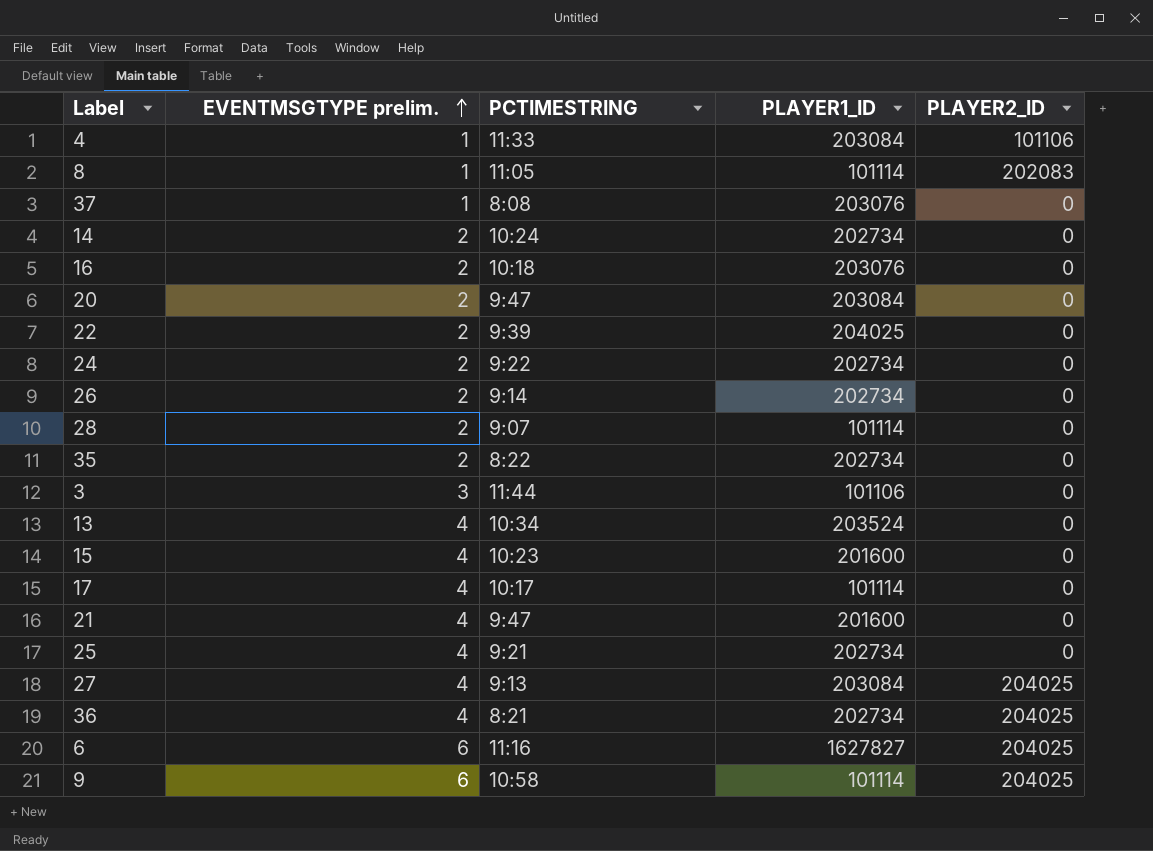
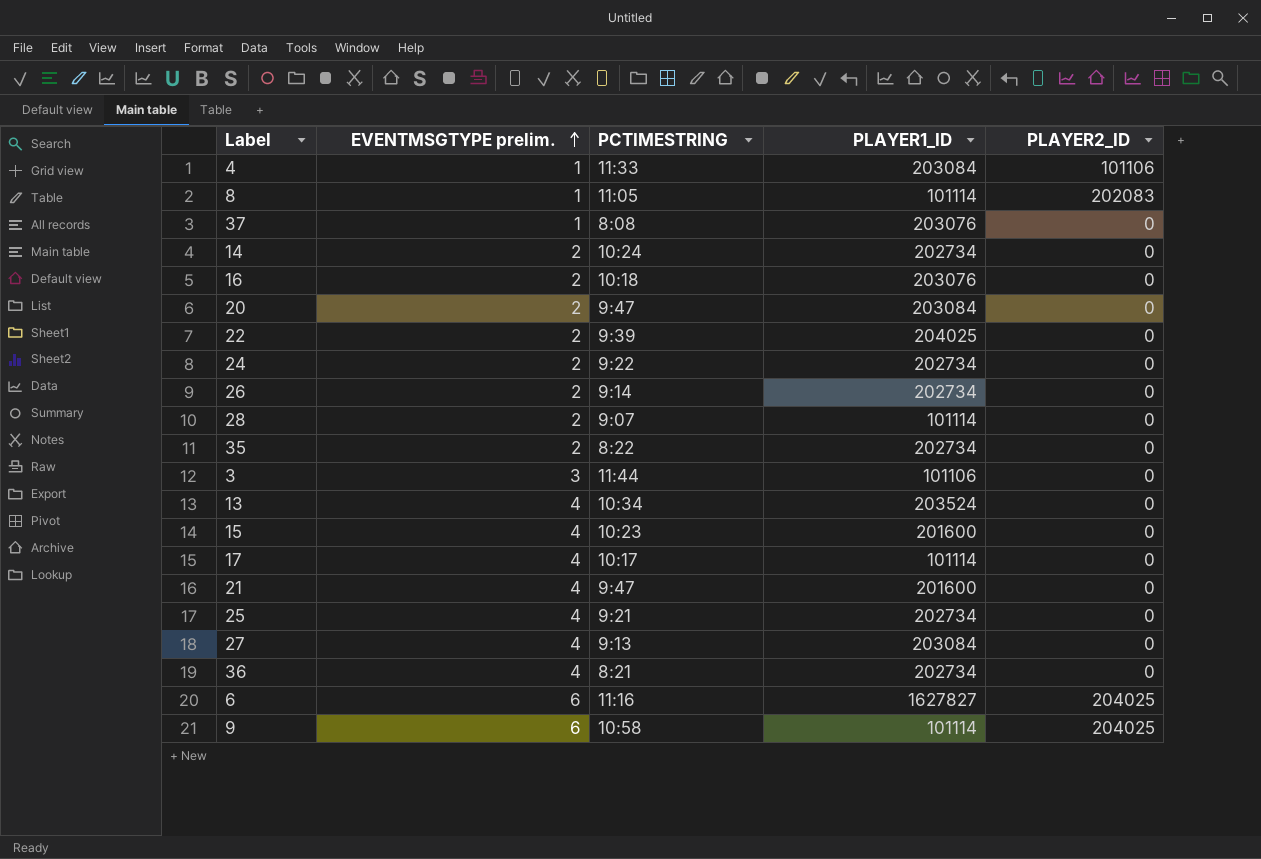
27 | PLAYER2_ID: 204025 -> 0
36 | PLAYER2_ID: 204025 -> 0

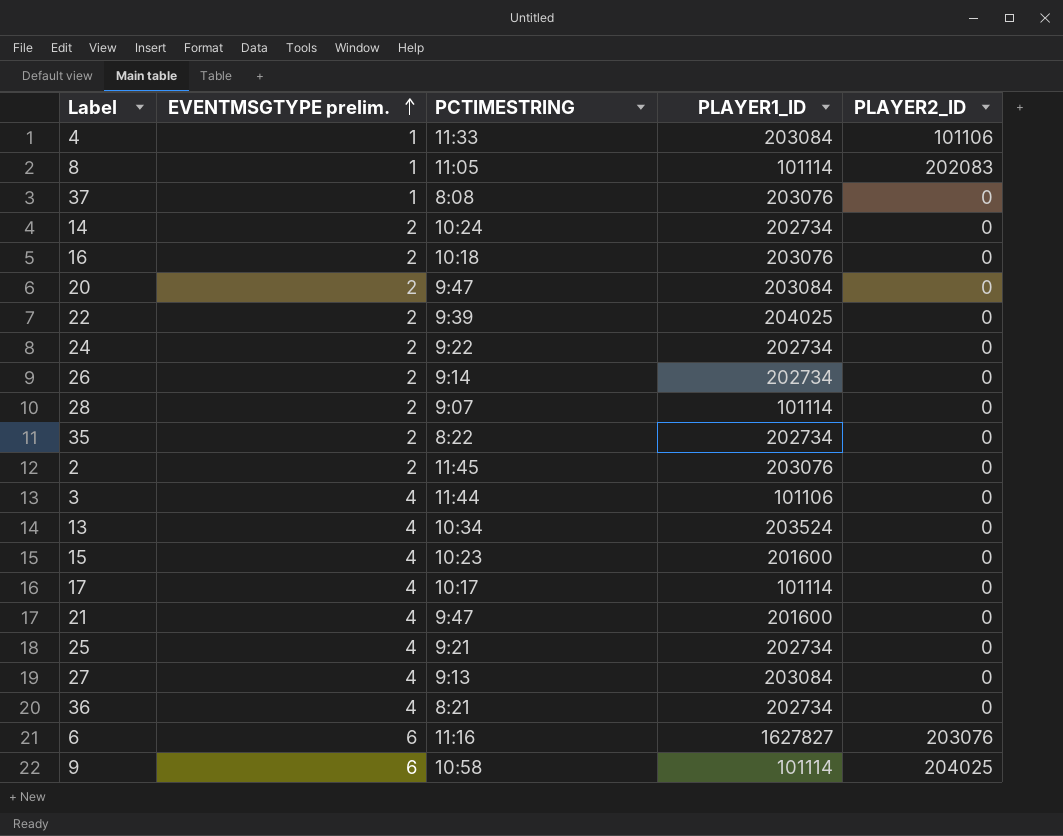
row 2: none -> 2 | 11:45 | 203076 | 0
3 | EVENTMSGTYPE prelim.: 3 -> 4
6 | PLAYER2_ID: 204025 -> 203076

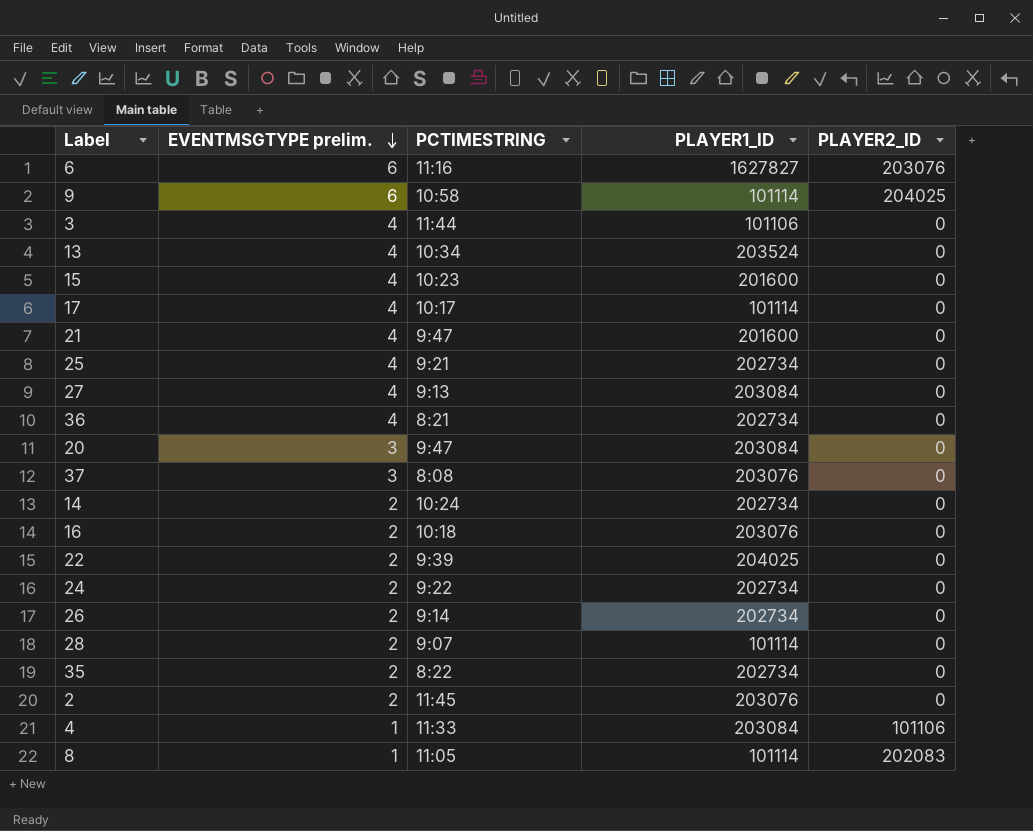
row order: EVENTMSGTYPE prelim. ascending -> EVENTMSGTYPE prelim. descending
20 | EVENTMSGTYPE prelim.: 2 -> 3
37 | EVENTMSGTYPE prelim.: 1 -> 3

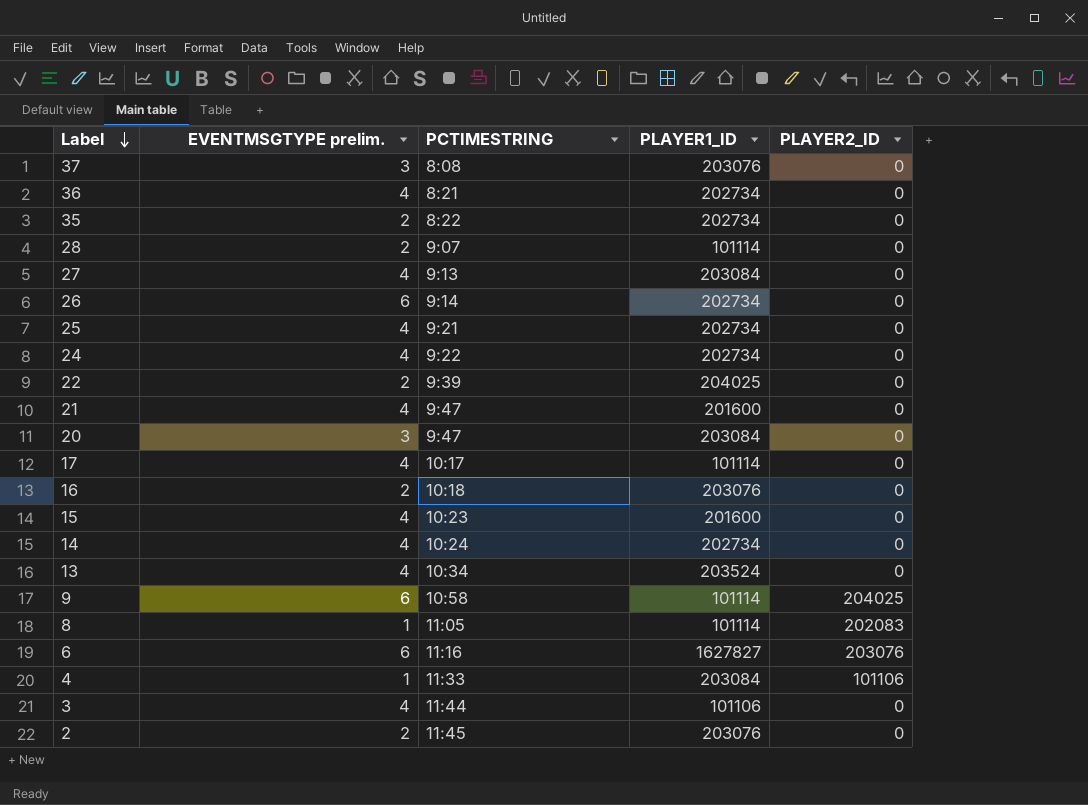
row order: EVENTMSGTYPE prelim. descending -> Label descending
26 | EVENTMSGTYPE prelim.: 2 -> 6
24 | EVENTMSGTYPE prelim.: 2 -> 4
14 | EVENTMSGTYPE prelim.: 2 -> 4

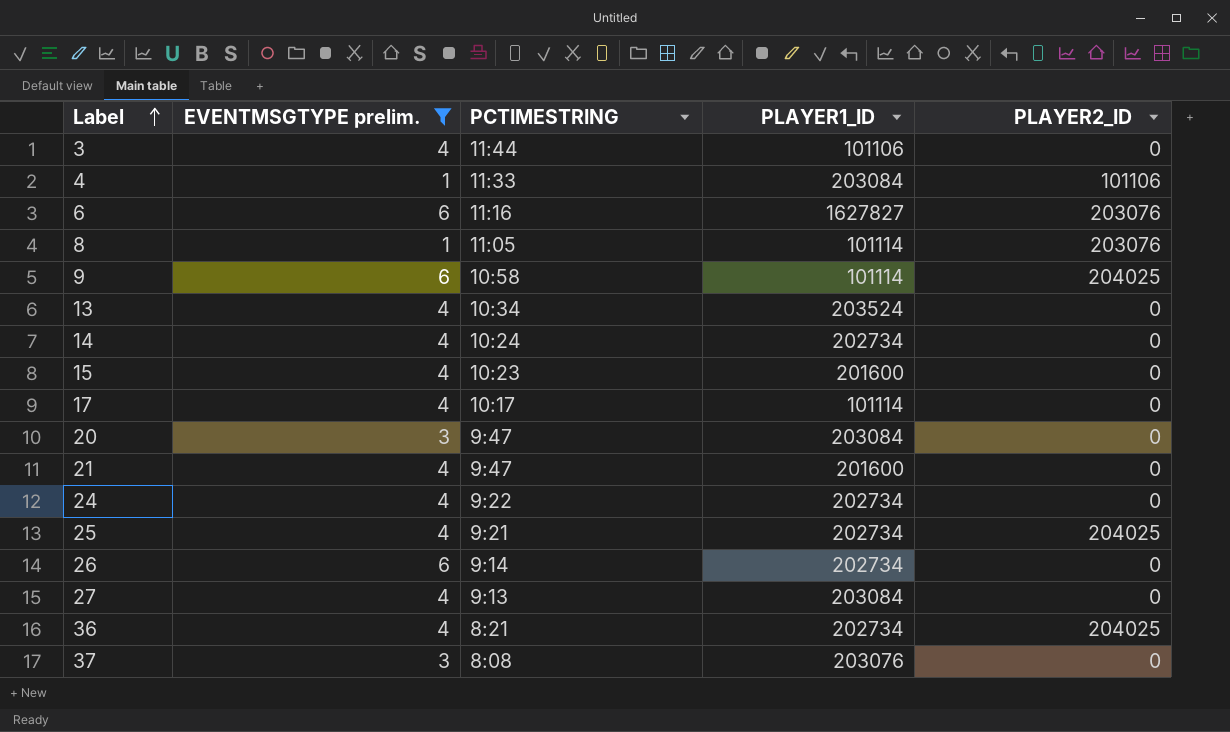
filter: none -> EVENTMSGTYPE prelim. != 2
row order: Label descending -> Label ascending
8 | PLAYER2_ID: 202083 -> 203076
25 | PLAYER2_ID: 0 -> 204025
36 | PLAYER2_ID: 0 -> 204025

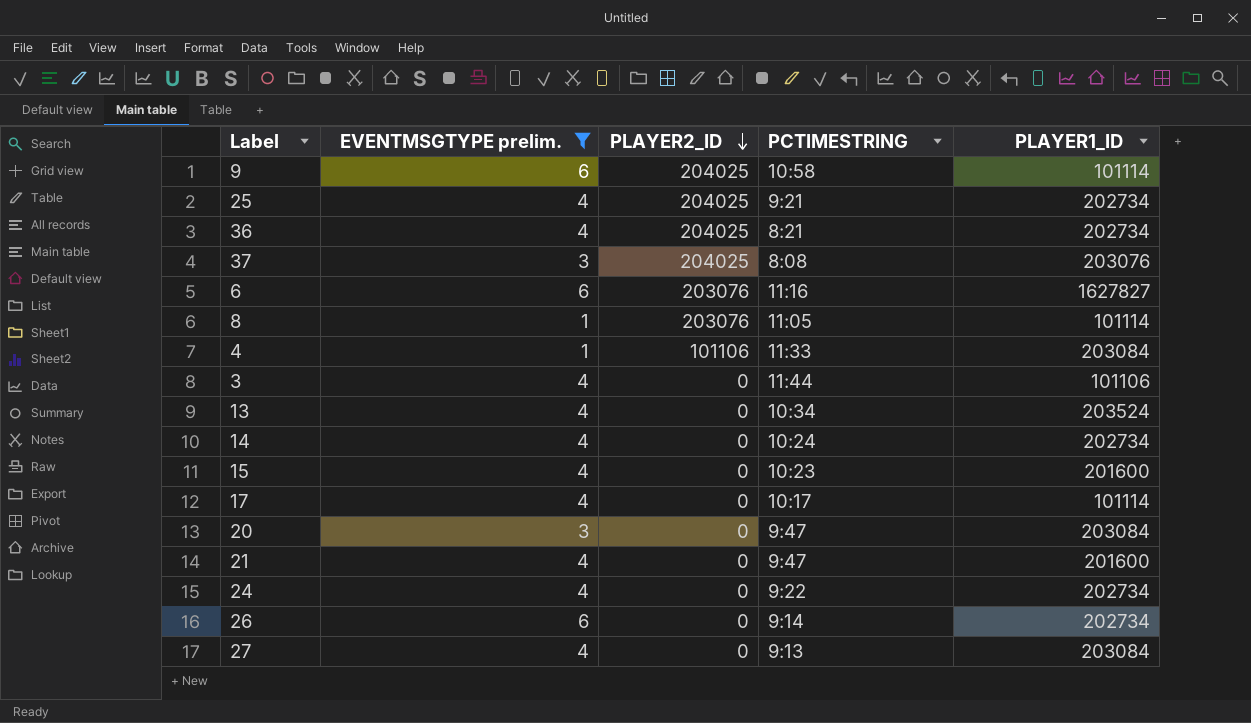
row order: Label ascending -> PLAYER2_ID descending
column PLAYER2_ID | position: 5 -> 3
37 | PLAYER2_ID: 0 -> 204025

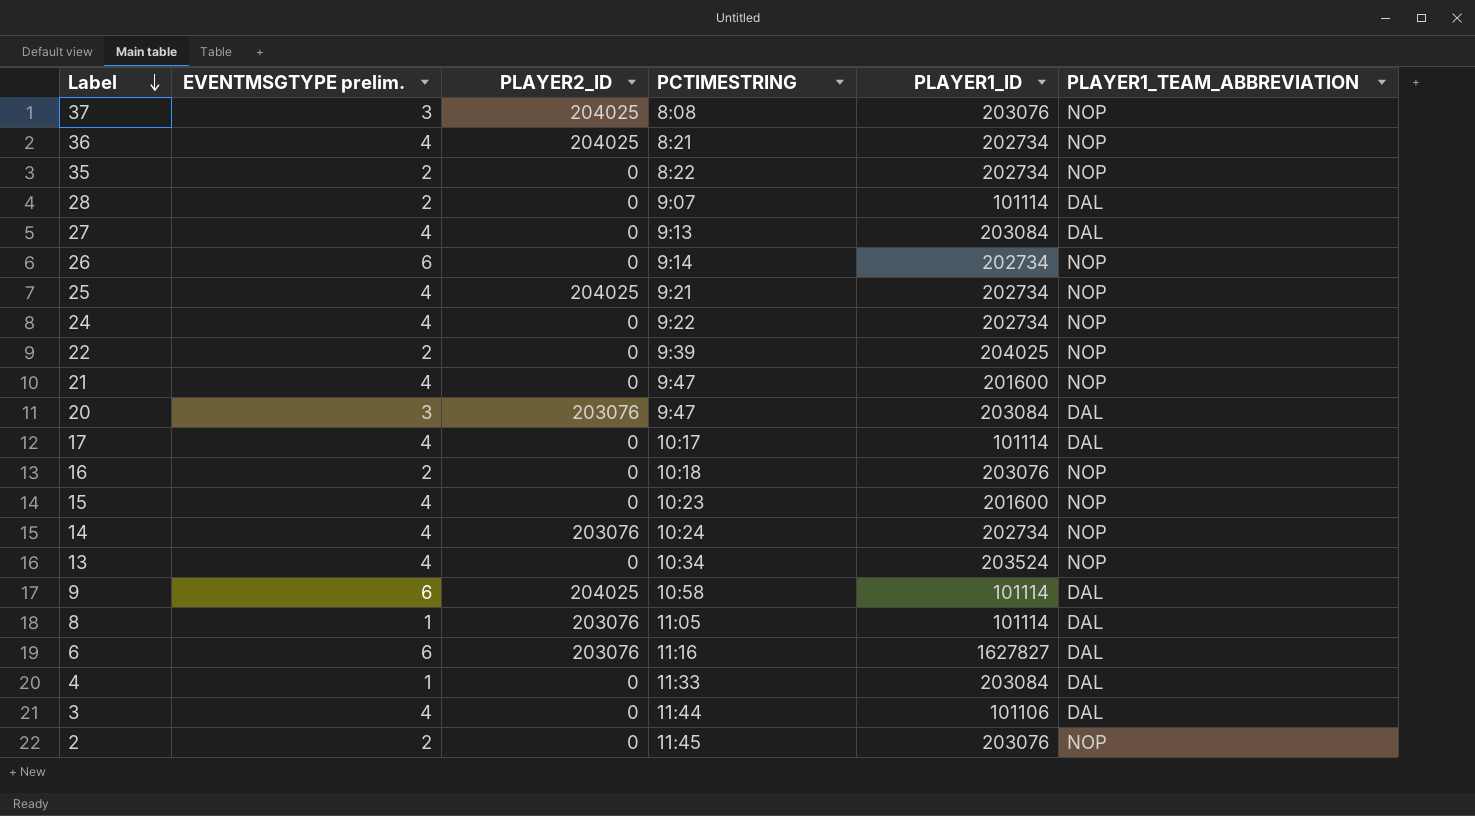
filter: EVENTMSGTYPE prelim. != 2 -> none
row order: PLAYER2_ID descending -> Label descending
column PLAYER1_TEAM_ABBREVIATION | position: none -> 6
20 | PLAYER2_ID: 0 -> 203076
14 | PLAYER2_ID: 0 -> 203076
4 | PLAYER2_ID: 101106 -> 0

